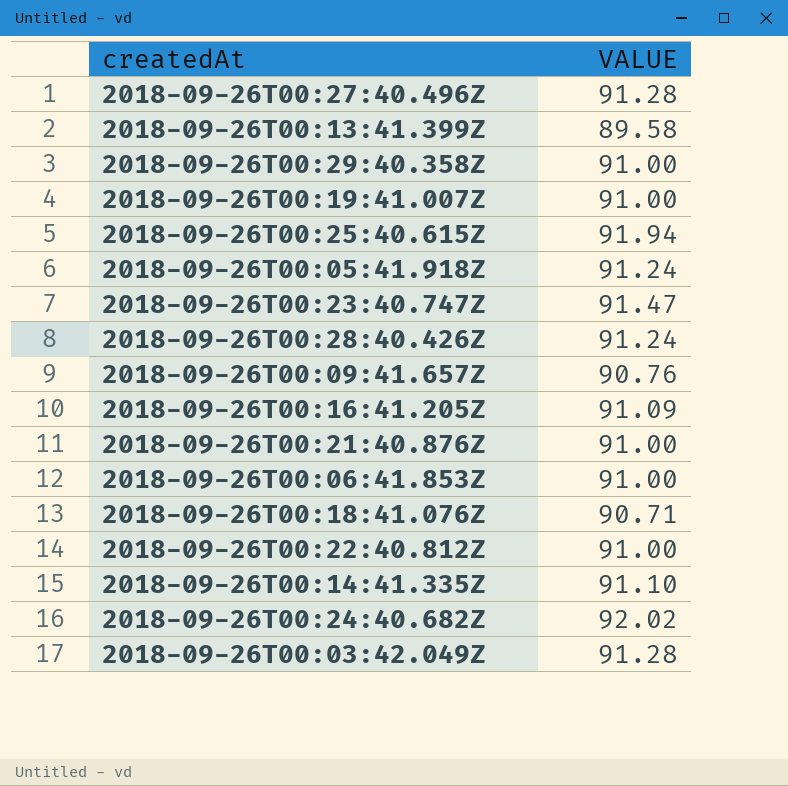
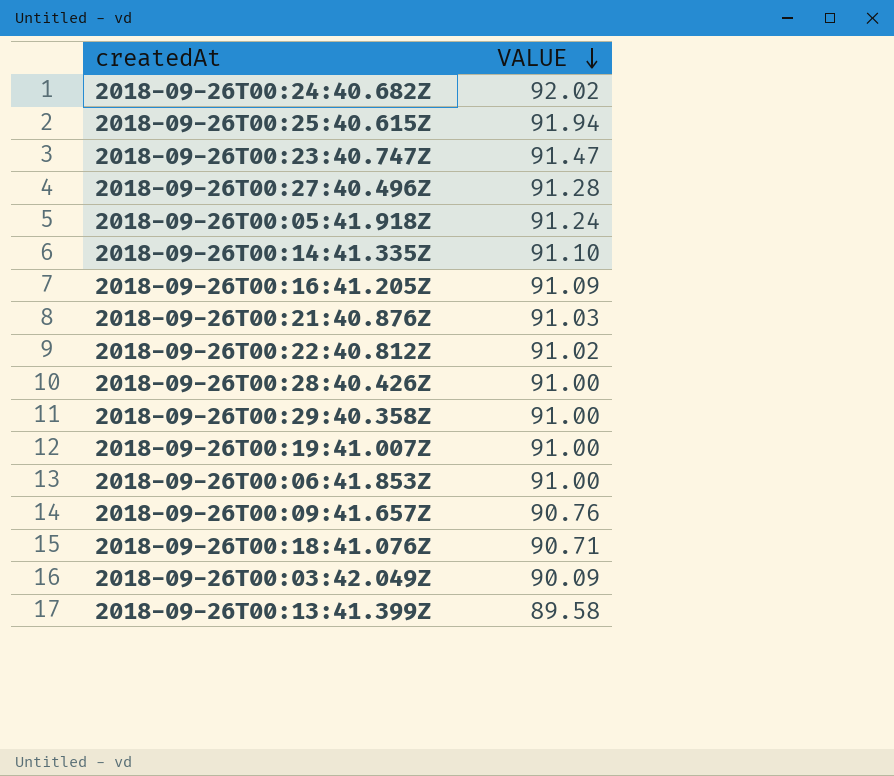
row order: none -> VALUE descending
2018-09-26T00:21:40.876Z | VALUE: 91.00 -> 91.03
2018-09-26T00:22:40.812Z | VALUE: 91.00 -> 91.02
2018-09-26T00:28:40.426Z | VALUE: 91.24 -> 91.00
2018-09-26T00:03:42.049Z | VALUE: 91.28 -> 90.09

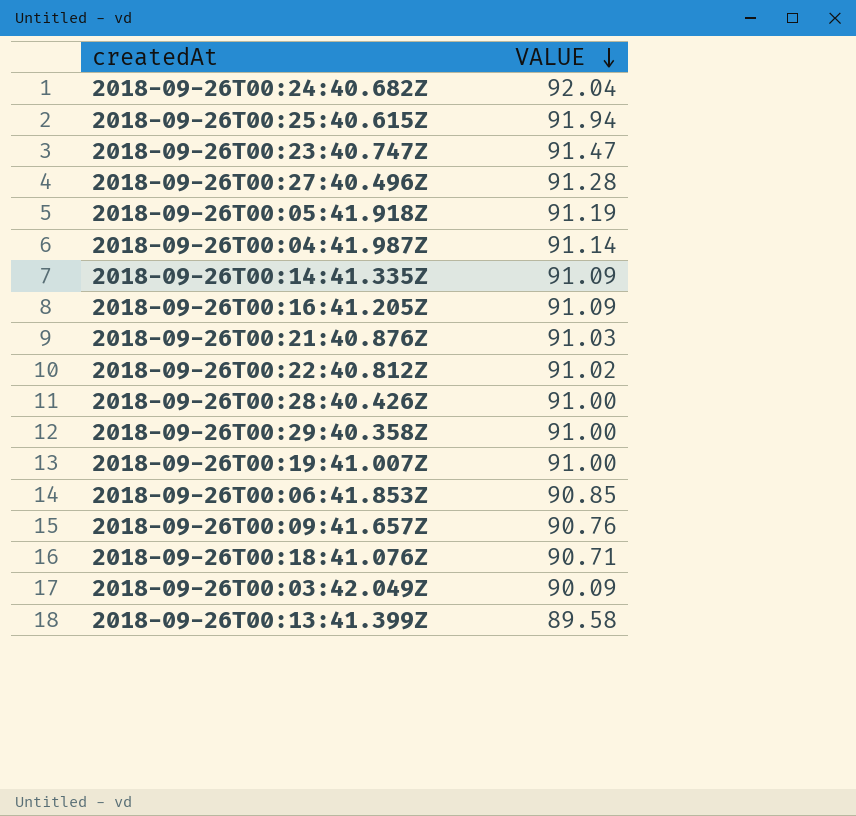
2018-09-26T00:24:40.682Z | VALUE: 92.02 -> 92.04
2018-09-26T00:05:41.918Z | VALUE: 91.24 -> 91.19
row 2018-09-26T00:04:41.987Z: none -> 91.14
2018-09-26T00:14:41.335Z | VALUE: 91.10 -> 91.09
2018-09-26T00:06:41.853Z | VALUE: 91.00 -> 90.85

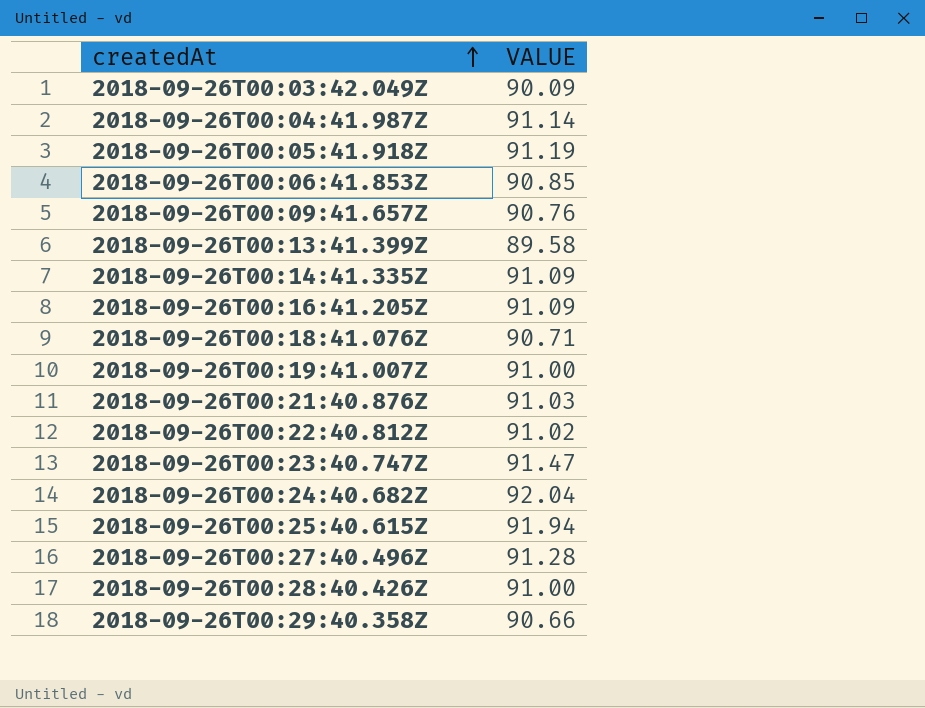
row order: VALUE descending -> createdAt ascending
2018-09-26T00:29:40.358Z | VALUE: 91.00 -> 90.66

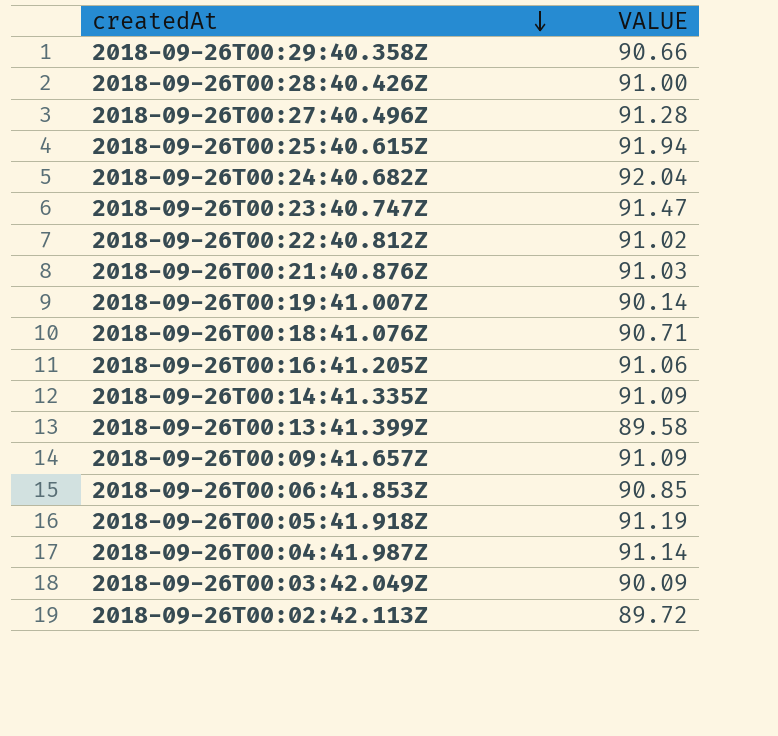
row order: createdAt ascending -> createdAt descending
2018-09-26T00:19:41.007Z | VALUE: 91.00 -> 90.14
2018-09-26T00:16:41.205Z | VALUE: 91.09 -> 91.06
2018-09-26T00:09:41.657Z | VALUE: 90.76 -> 91.09
row 2018-09-26T00:02:42.113Z: none -> 89.72

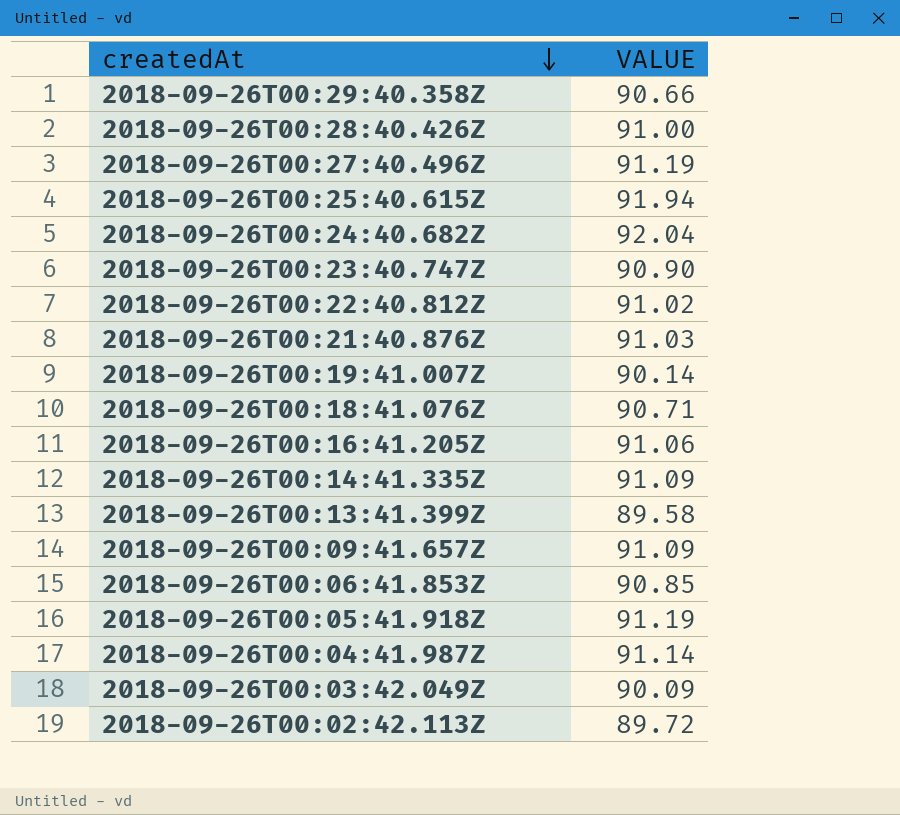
2018-09-26T00:27:40.496Z | VALUE: 91.28 -> 91.19
2018-09-26T00:23:40.747Z | VALUE: 91.47 -> 90.90

